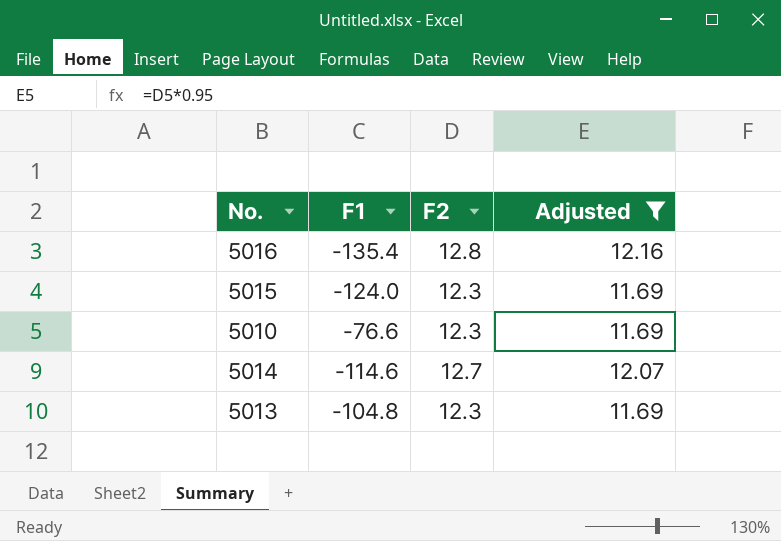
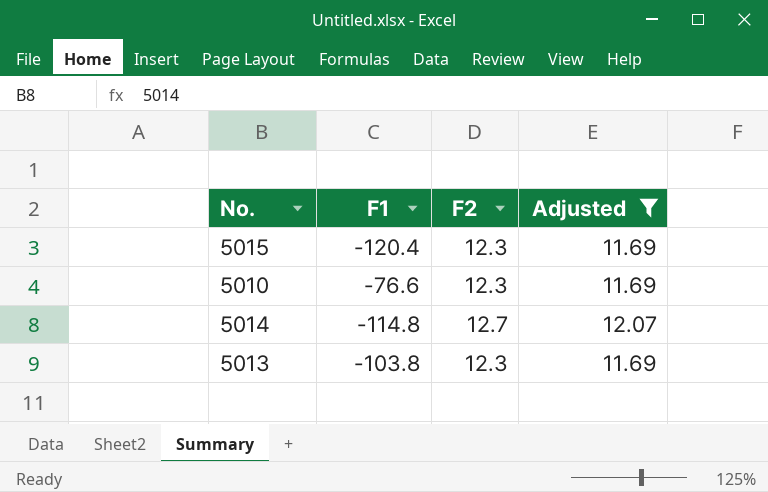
row 5016: -135.4 | 12.8 | 12.16 -> none
5015 | F1: -124.0 -> -120.4
5014 | F1: -114.6 -> -114.8
5013 | F1: -104.8 -> -103.8

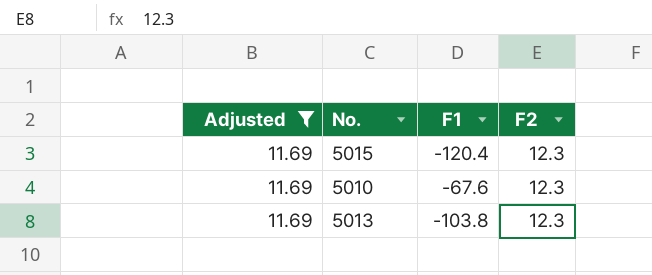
column Adjusted | position: 4 -> 1
row 5014: -114.8 | 12.7 | 12.07 -> none
5010 | F1: -76.6 -> -67.6

